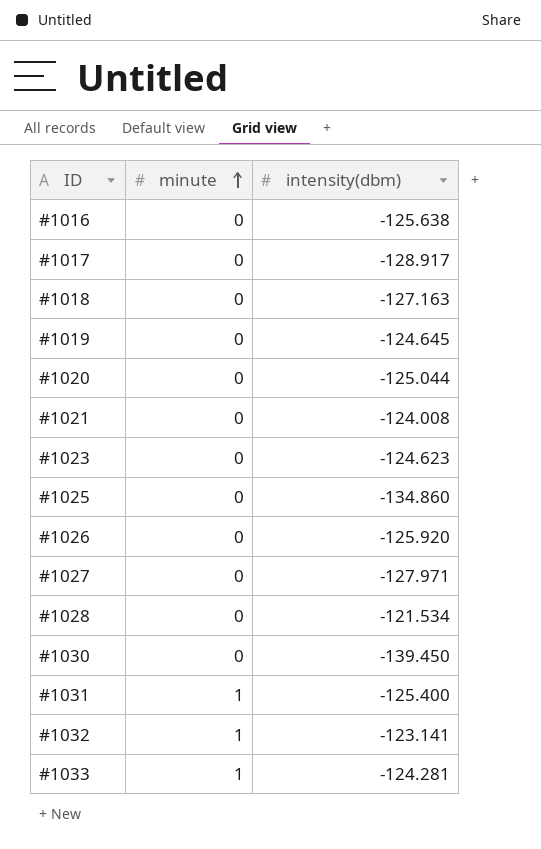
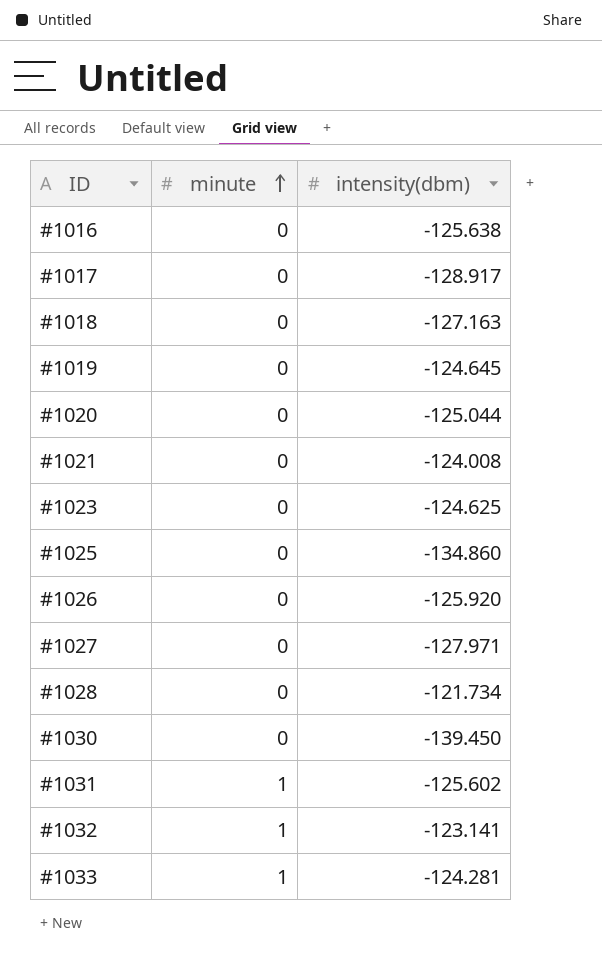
#1023 | intensity(dbm): -124.623 -> -124.625
#1028 | intensity(dbm): -121.534 -> -121.734
#1031 | intensity(dbm): -125.400 -> -125.602

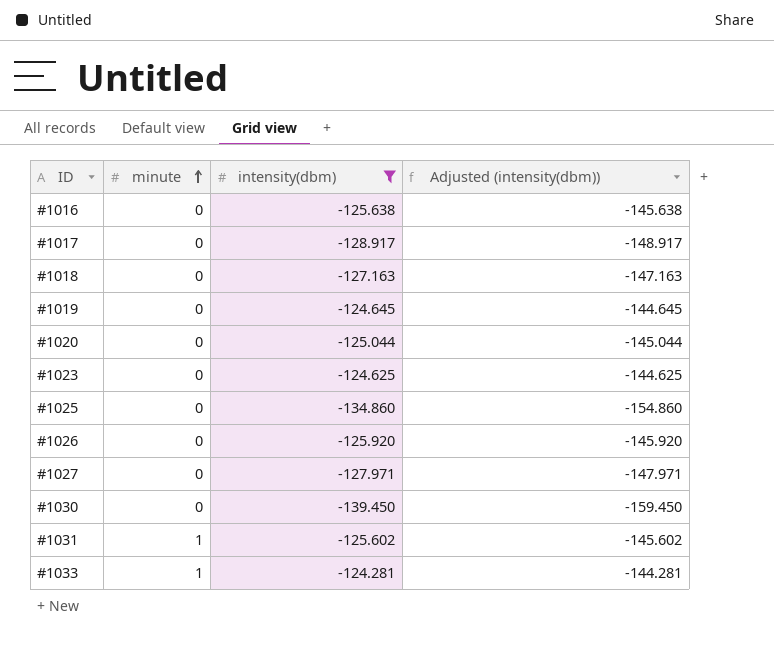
filter: none -> intensity(dbm) <= -124.281
column Adjusted (intensity(dbm)) | formula: none -> [intensity(dbm)] - 20

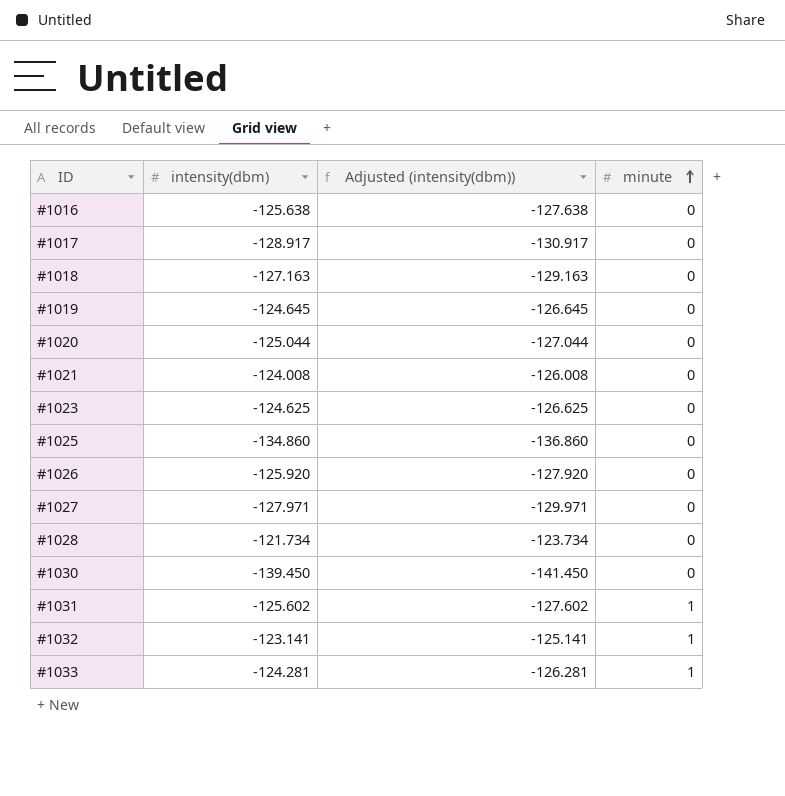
filter: intensity(dbm) <= -124.281 -> none
column Adjusted (intensity(dbm)) | formula: [intensity(dbm)] - 20 -> [intensity(dbm)] - 2
column minute | position: 2 -> 4

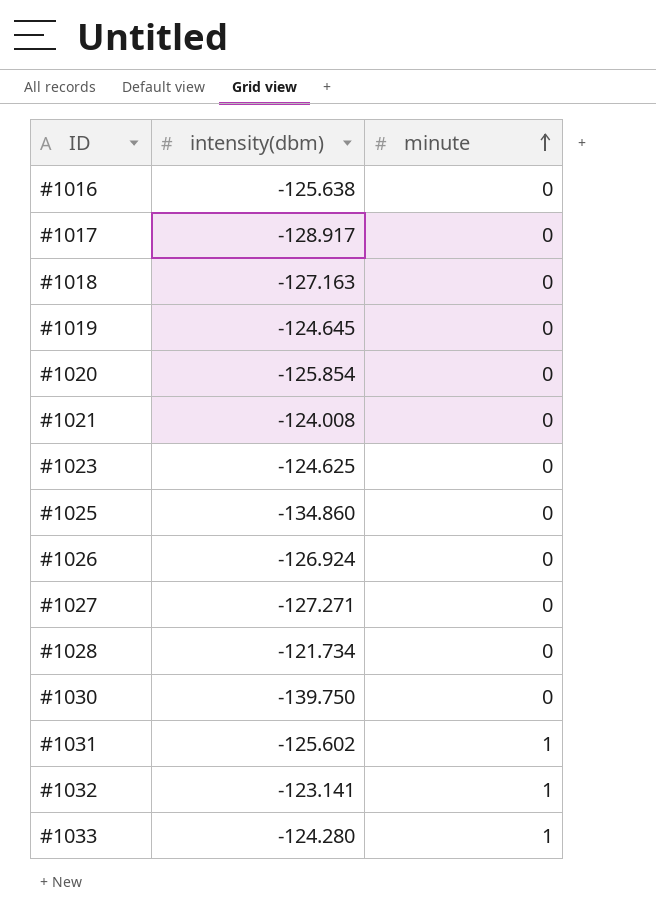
column Adjusted (intensity(dbm)) | formula: [intensity(dbm)] - 2 -> none
#1020 | intensity(dbm): -125.044 -> -125.854
#1026 | intensity(dbm): -125.920 -> -126.924
#1027 | intensity(dbm): -127.971 -> -127.271
#1030 | intensity(dbm): -139.450 -> -139.750
#1033 | intensity(dbm): -124.281 -> -124.280

